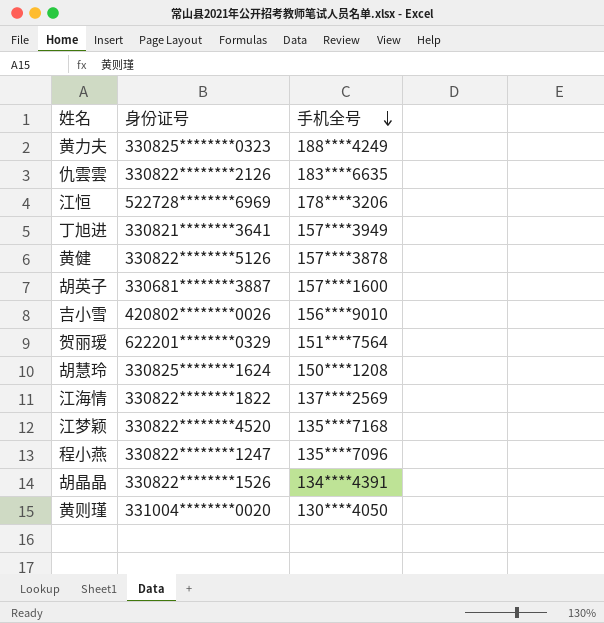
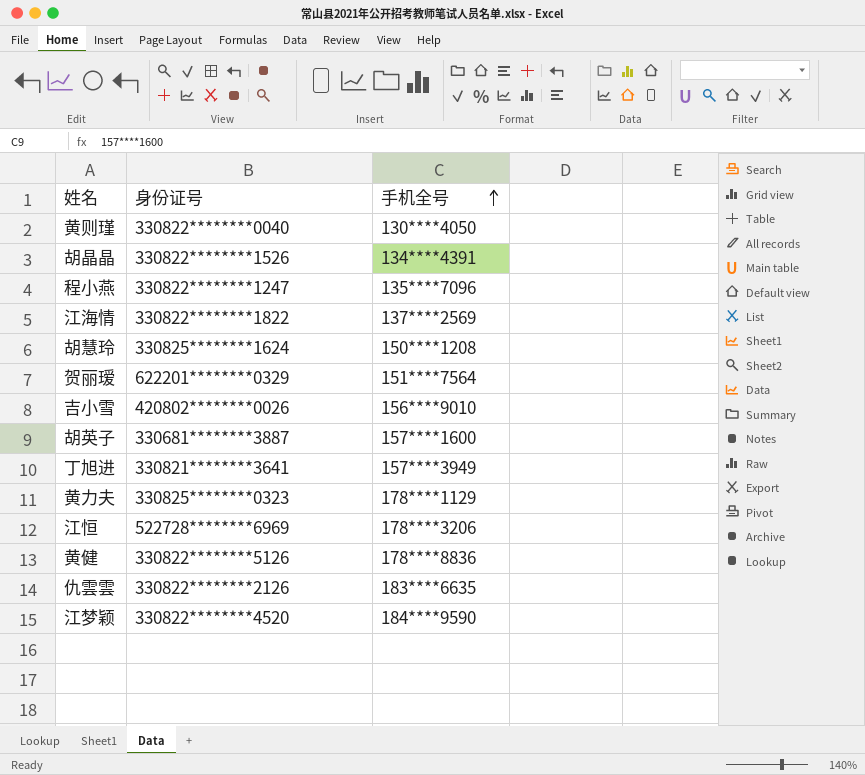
row order: 手机全号 descending -> 手机全号 ascending
黄则瑾 | 身份证号: 331004********0020 -> 330822********0040
黄力夫 | 手机全号: 188****4249 -> 178****1129
黄健 | 手机全号: 157****3878 -> 178****8836
江梦颖 | 手机全号: 135****7168 -> 184****9590

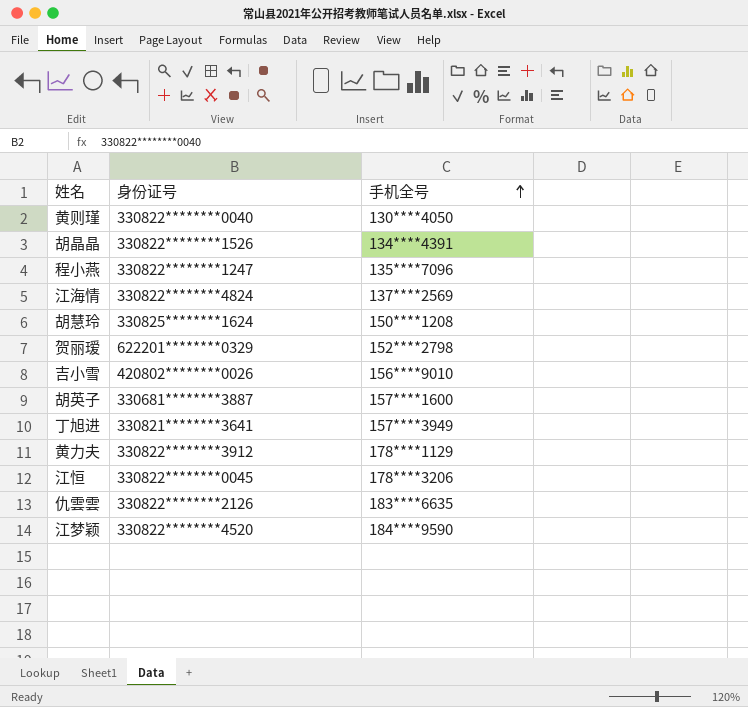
row 黄健: 330822********5126 | 178****8836 -> none
江海情 | 身份证号: 330822********1822 -> 330822********4824
贺丽瑷 | 手机全号: 151****7564 -> 152****2798
黄力夫 | 身份证号: 330825********0323 -> 330822********3912
江恒 | 身份证号: 522728********6969 -> 330822********0045

